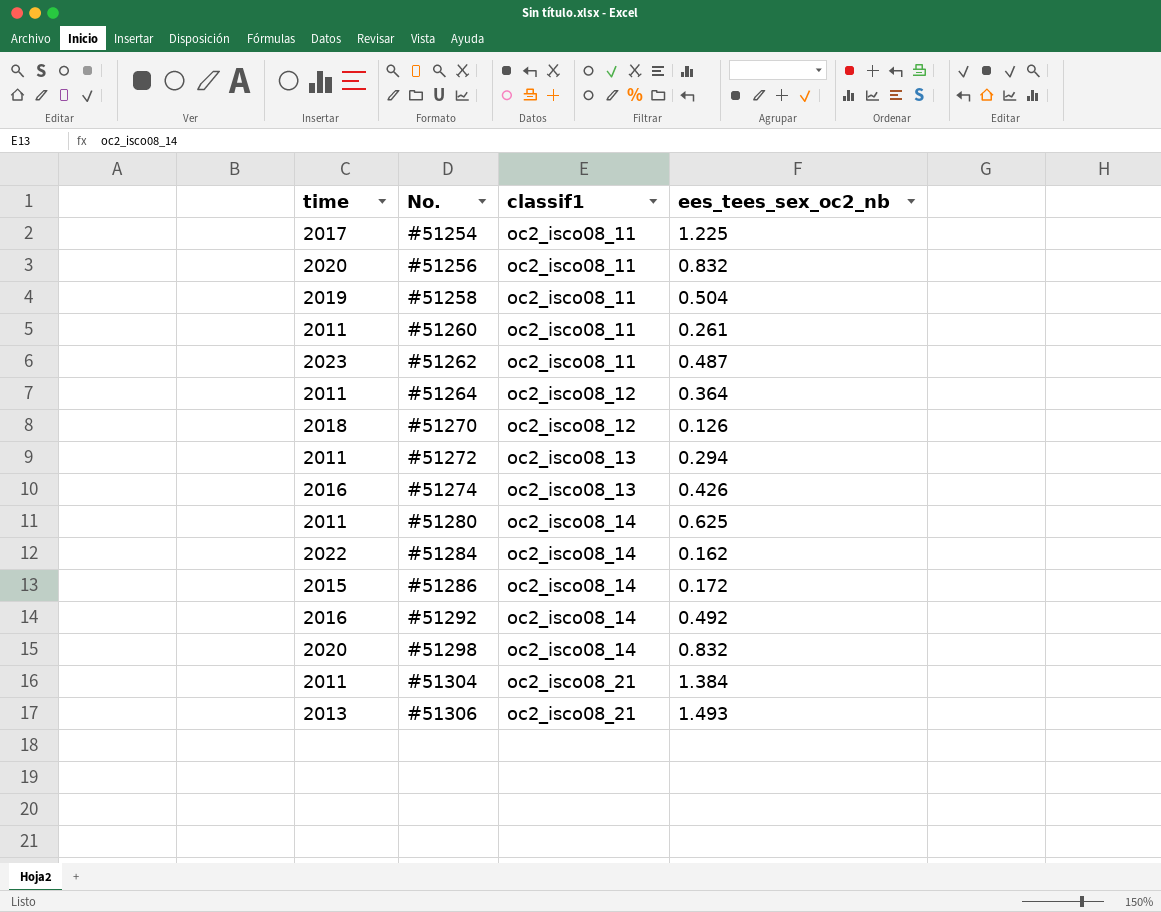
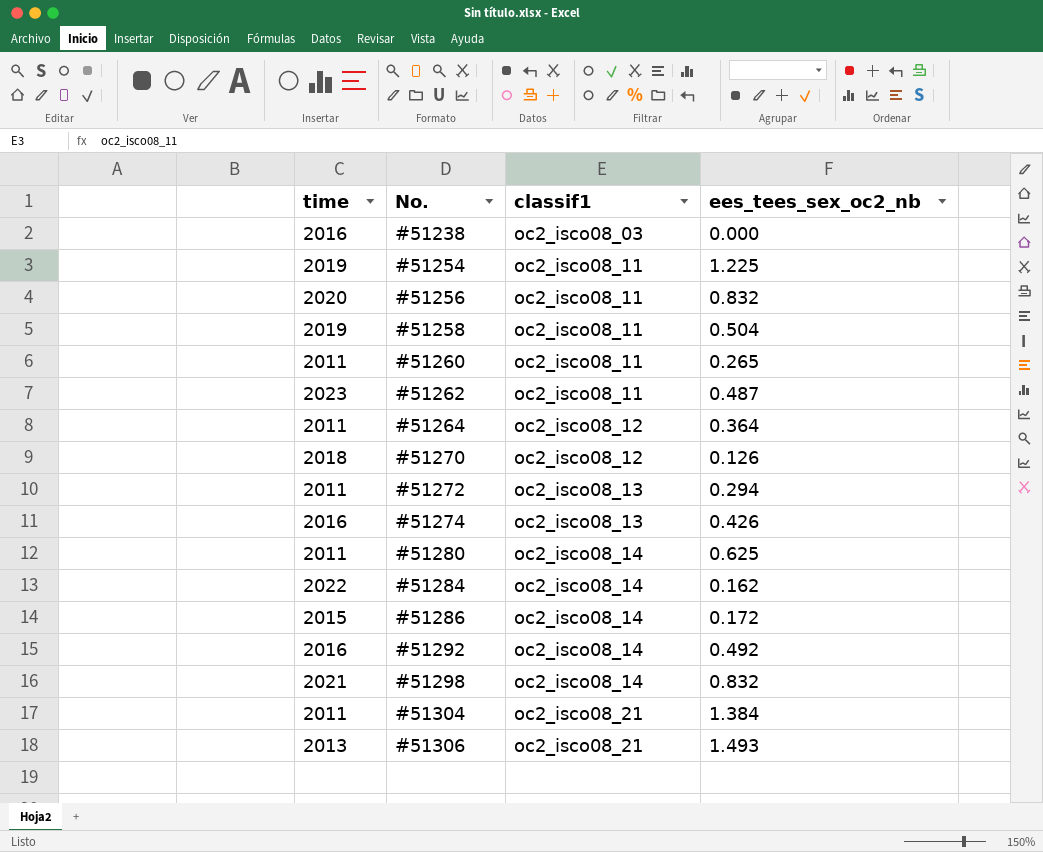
row #51238: none -> 2016 | oc2_isco08_03 | 0.000
#51254 | time: 2017 -> 2019
#51260 | ees_tees_sex_oc2_nb: 0.261 -> 0.265
#51298 | time: 2020 -> 2021

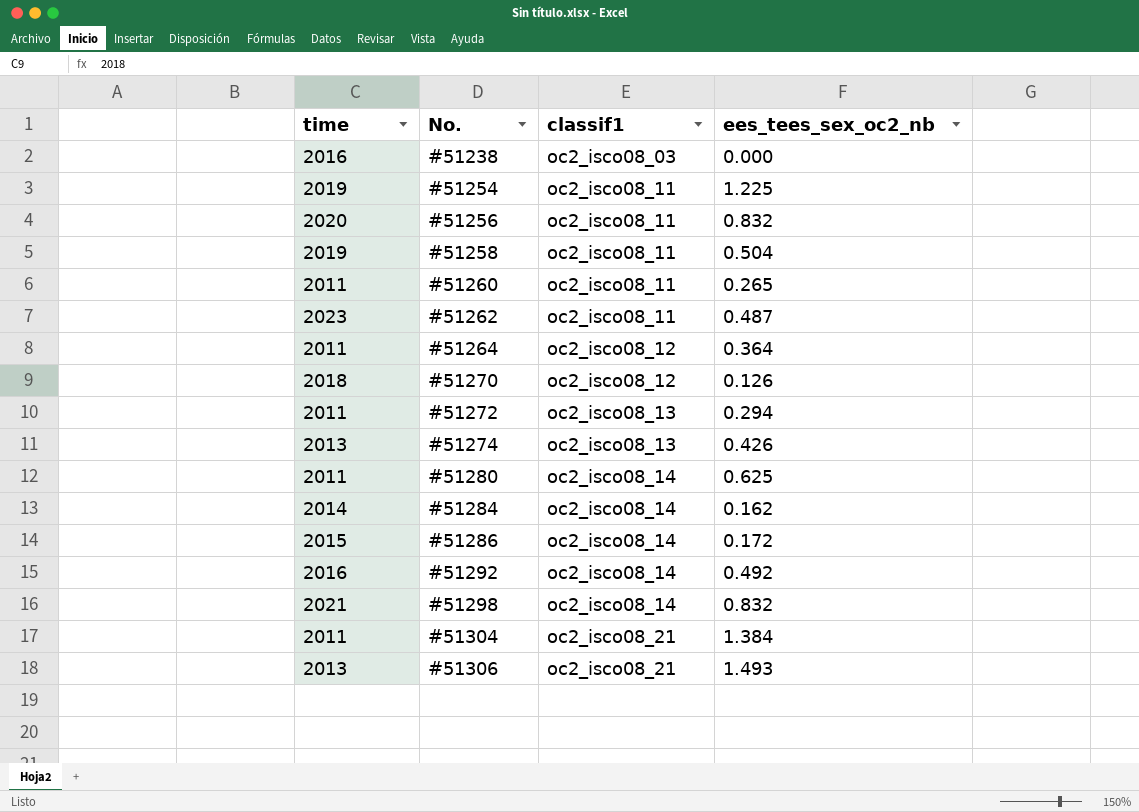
#51274 | time: 2016 -> 2013
#51284 | time: 2022 -> 2014

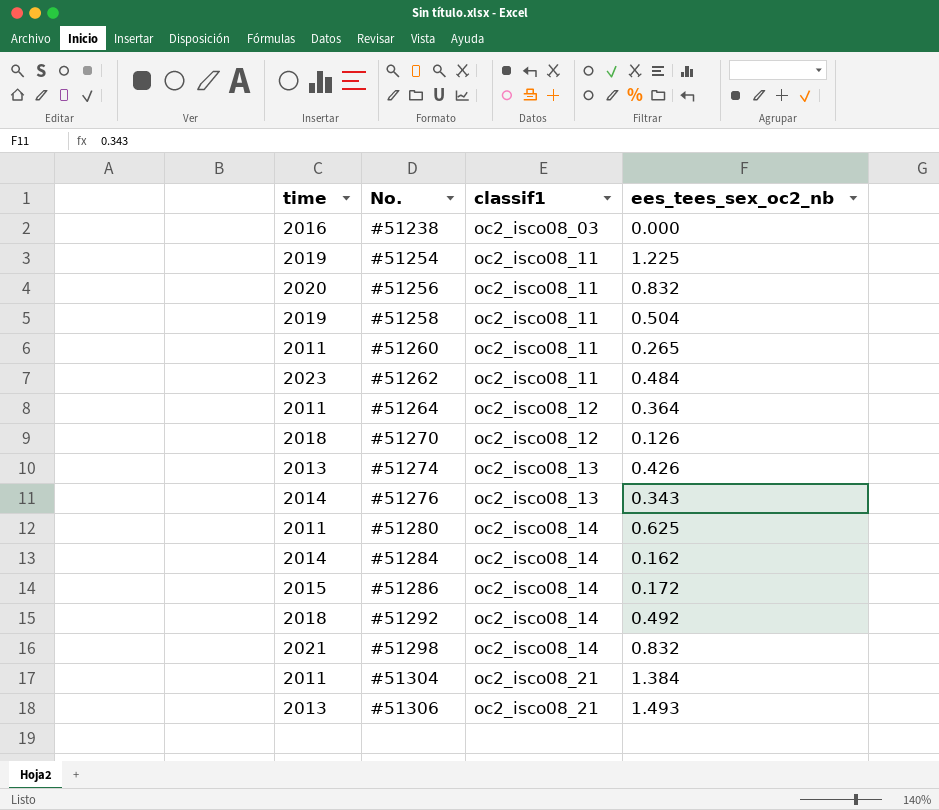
row #51272: 2011 | oc2_isco08_13 | 0.294 -> none
#51262 | ees_tees_sex_oc2_nb: 0.487 -> 0.484
row #51276: none -> 2014 | oc2_isco08_13 | 0.343
#51292 | time: 2016 -> 2018

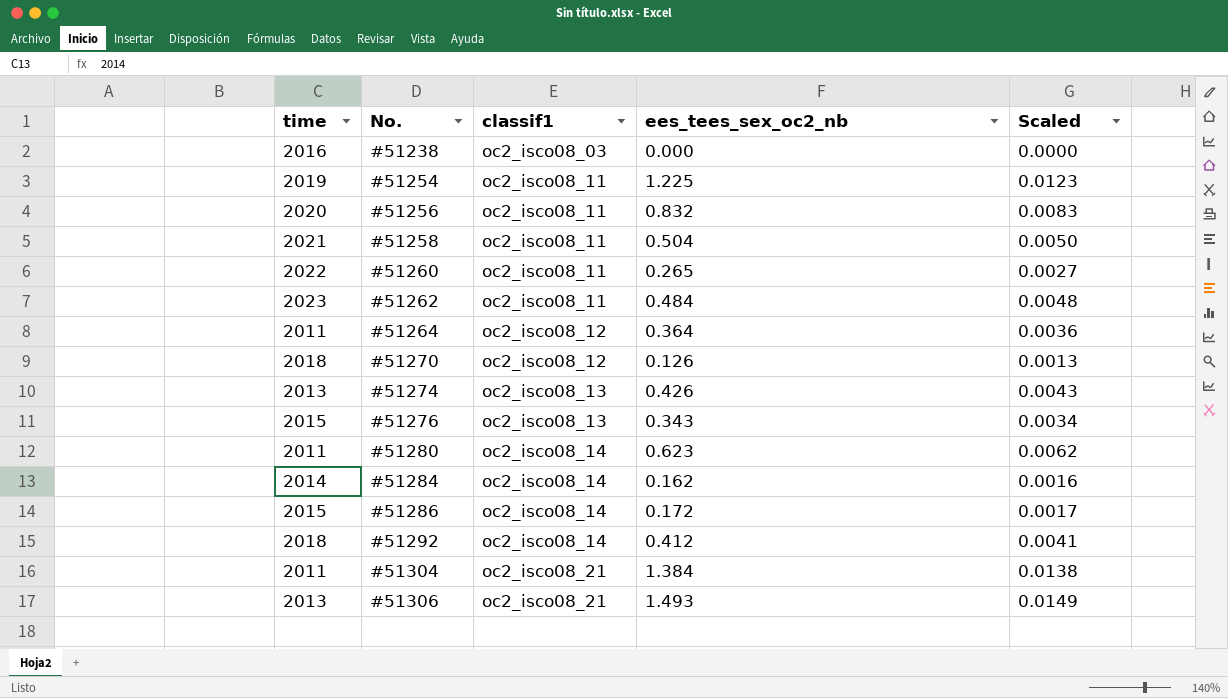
column Scaled | formula: none -> [ees_tees_sex_oc2_nb] * 0.01
row #51298: 2021 | oc2_isco08_14 | 0.832 -> none
#51258 | time: 2019 -> 2021
#51260 | time: 2011 -> 2022
#51276 | time: 2014 -> 2015
#51280 | ees_tees_sex_oc2_nb: 0.625 -> 0.623
#51292 | ees_tees_sex_oc2_nb: 0.492 -> 0.412

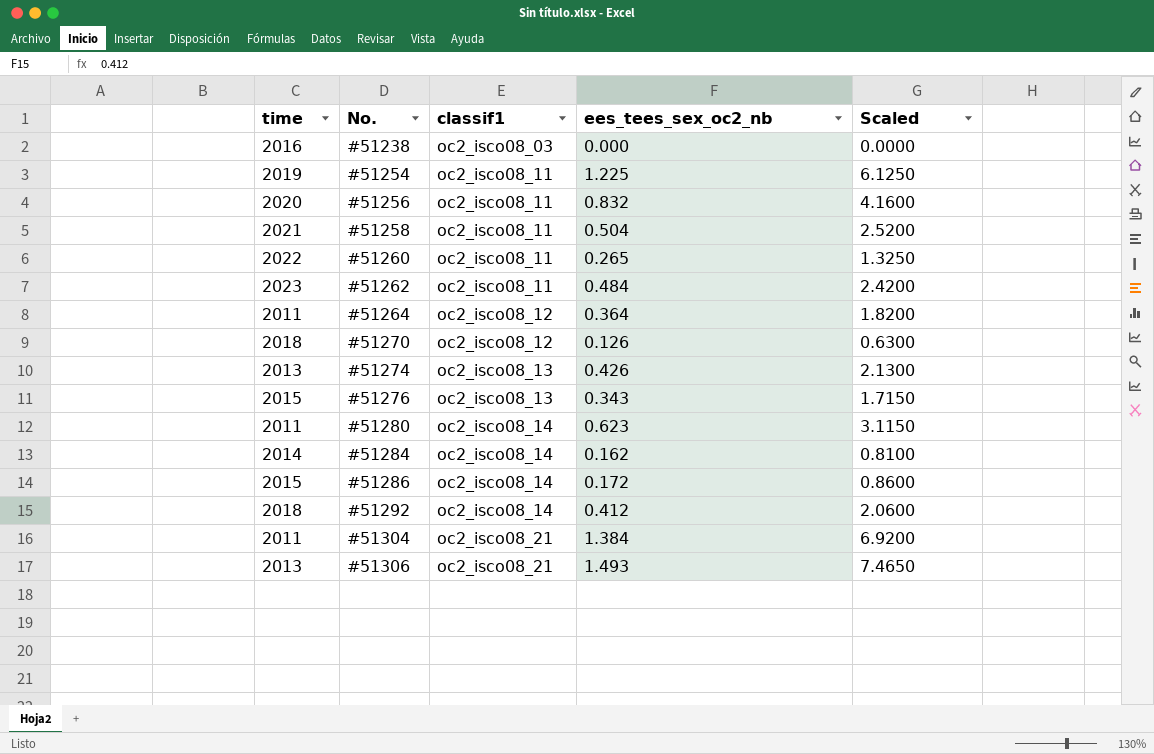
column Scaled | formula: [ees_tees_sex_oc2_nb] * 0.01 -> [ees_tees_sex_oc2_nb] * 5

